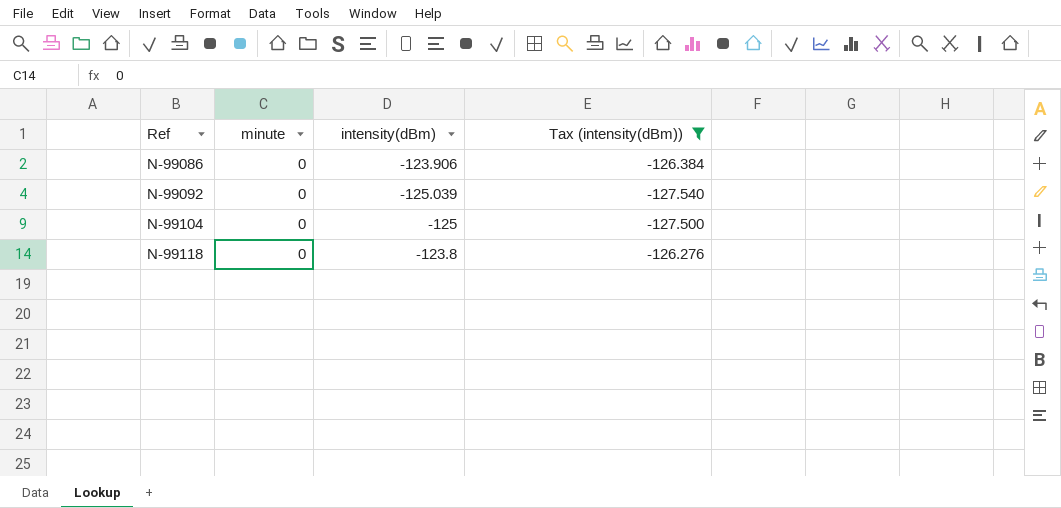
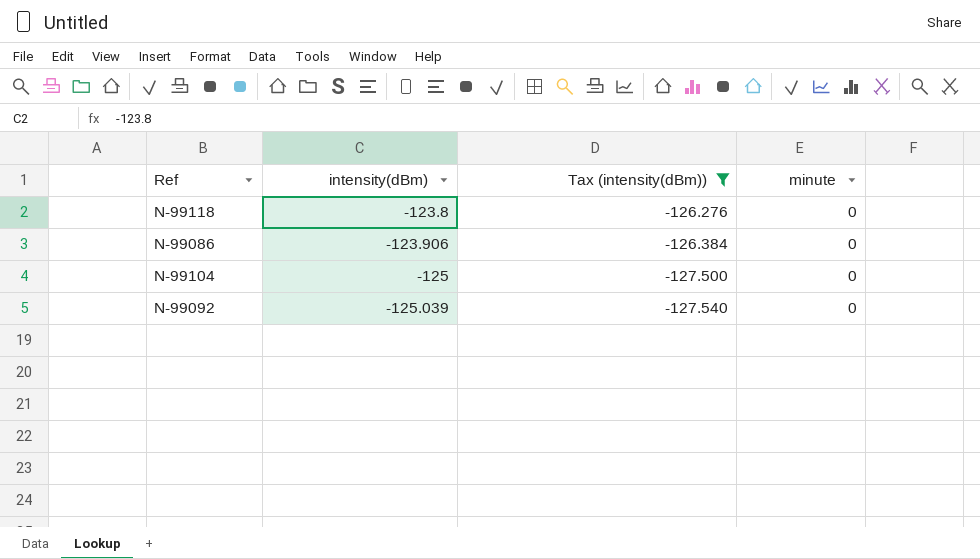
row order: Ref ascending -> intensity(dBm) descending
column minute | position: 2 -> 4

